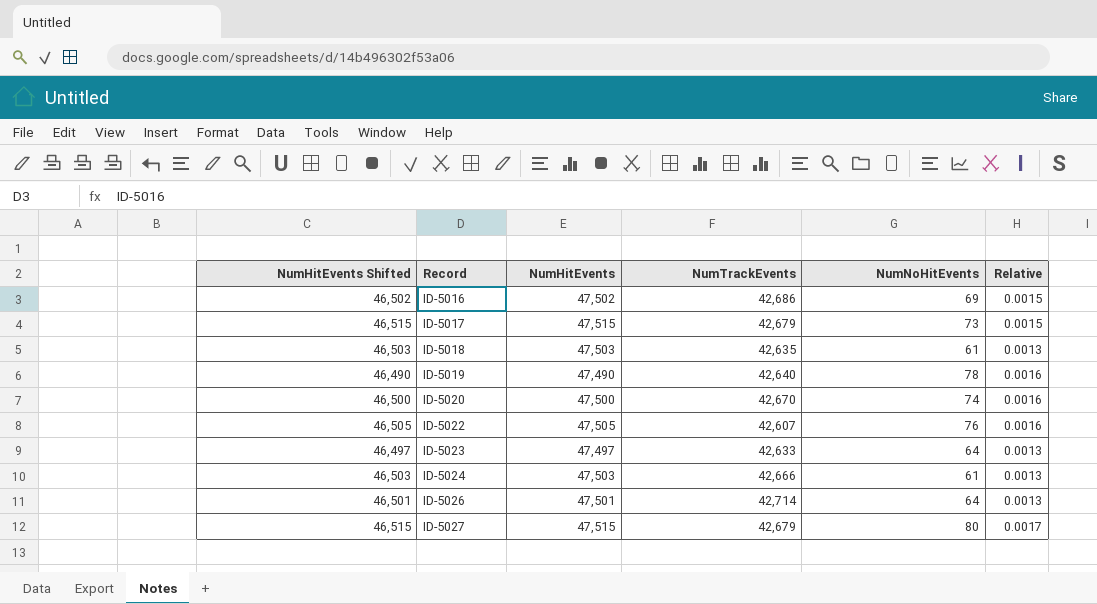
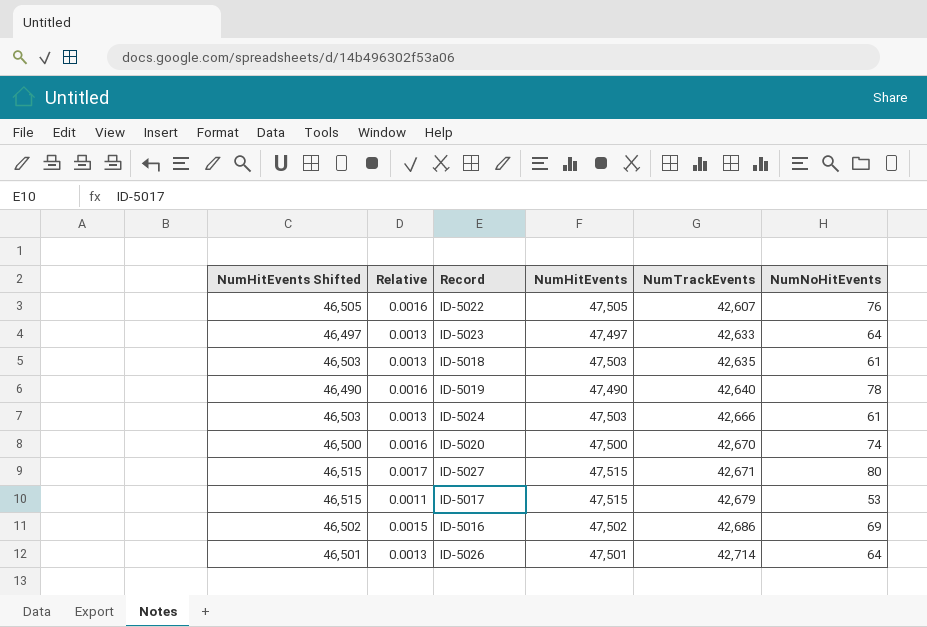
row order: Record ascending -> NumTrackEvents ascending
column Relative | position: 6 -> 2
ID-5027 | NumTrackEvents: 42,679 -> 42,671
ID-5017 | Relative: 0.0015 -> 0.0011
ID-5017 | NumNoHitEvents: 73 -> 53

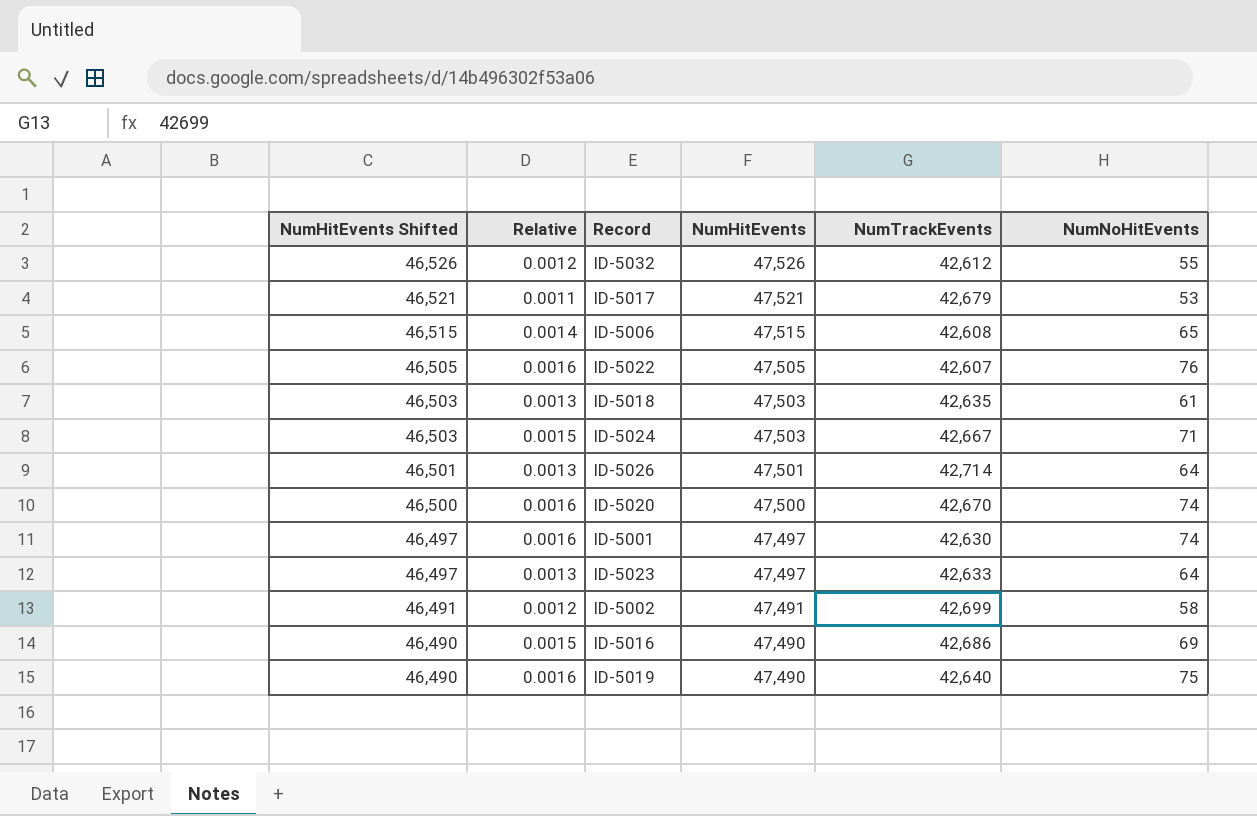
row order: NumTrackEvents ascending -> NumHitEvents Shifted descending
row ID-5027: 46,515 | 0.0017 | 47,515 | 42,671 | 80 -> none
row ID-5032: none -> 46,526 | 0.0012 | 47,526 | 42,612 | 55
ID-5017 | NumHitEvents Shifted: 46,515 -> 46,521
ID-5017 | NumHitEvents: 47,515 -> 47,521
row ID-5006: none -> 46,515 | 0.0014 | 47,515 | 42,608 | 65
ID-5024 | Relative: 0.0013 -> 0.0015
ID-5024 | NumTrackEvents: 42,666 -> 42,667
ID-5024 | NumNoHitEvents: 61 -> 71
row ID-5001: none -> 46,497 | 0.0016 | 47,497 | 42,630 | 74
row ID-5002: none -> 46,491 | 0.0012 | 47,491 | 42,699 | 58
ID-5016 | NumHitEvents Shifted: 46,502 -> 46,490
ID-5016 | NumHitEvents: 47,502 -> 47,490
ID-5019 | NumNoHitEvents: 78 -> 75

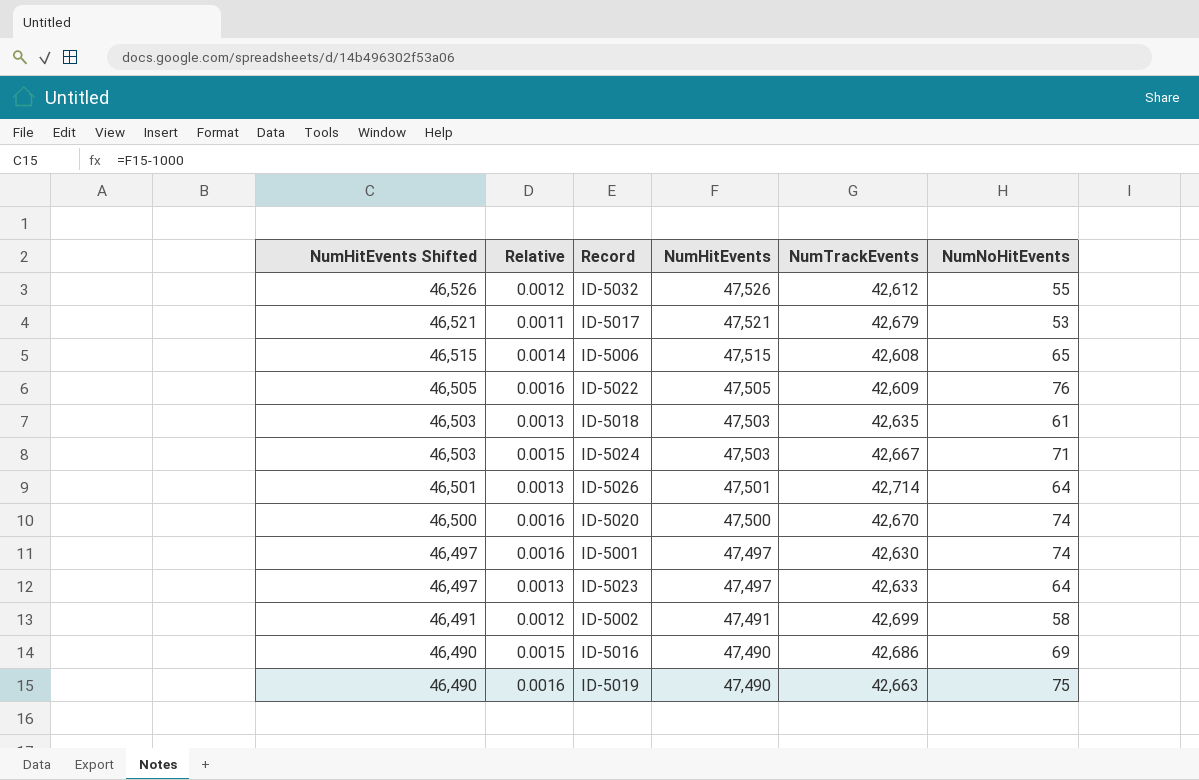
ID-5022 | NumTrackEvents: 42,607 -> 42,609
ID-5019 | NumTrackEvents: 42,640 -> 42,663

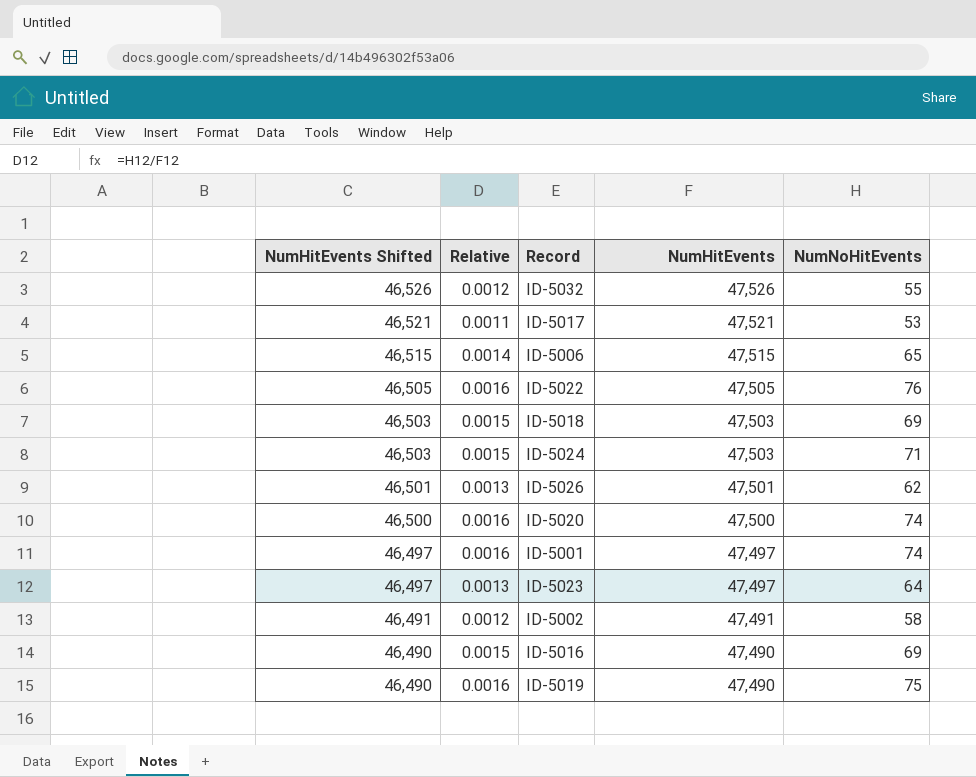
column NumTrackEvents | position: 5 -> none
ID-5018 | Relative: 0.0013 -> 0.0015
ID-5018 | NumNoHitEvents: 61 -> 69
ID-5026 | NumNoHitEvents: 64 -> 62

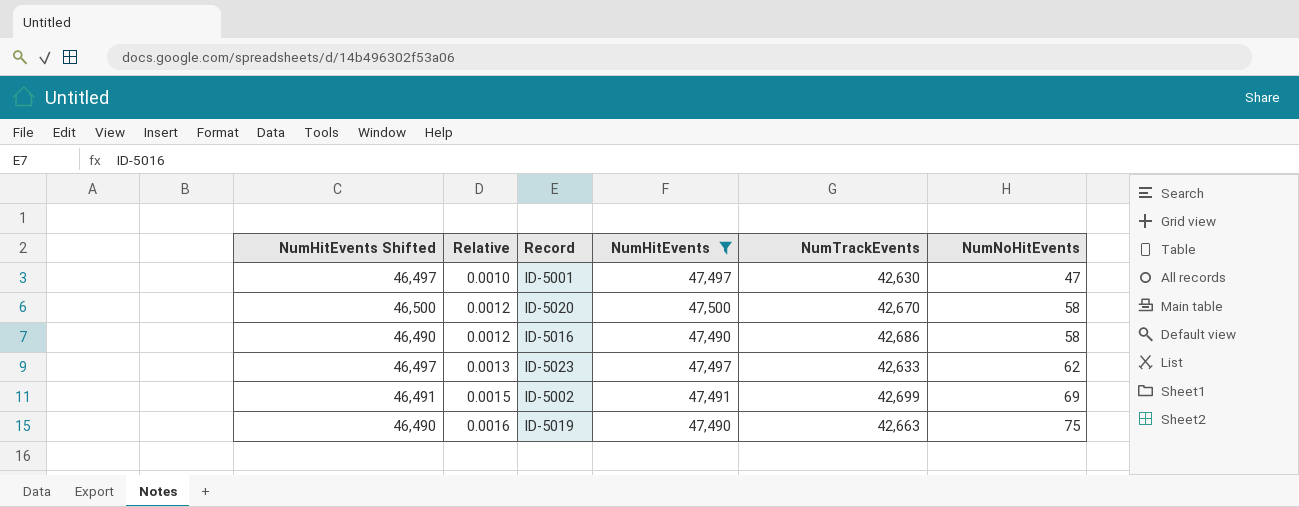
filter: none -> NumHitEvents <= 47,500
row order: NumHitEvents Shifted descending -> Relative ascending
column NumTrackEvents | position: none -> 5
ID-5001 | Relative: 0.0016 -> 0.0010
ID-5001 | NumNoHitEvents: 74 -> 47
ID-5020 | Relative: 0.0016 -> 0.0012
ID-5020 | NumNoHitEvents: 74 -> 58
ID-5016 | Relative: 0.0015 -> 0.0012
ID-5016 | NumNoHitEvents: 69 -> 58
ID-5023 | NumNoHitEvents: 64 -> 62
ID-5002 | Relative: 0.0012 -> 0.0015
ID-5002 | NumNoHitEvents: 58 -> 69

